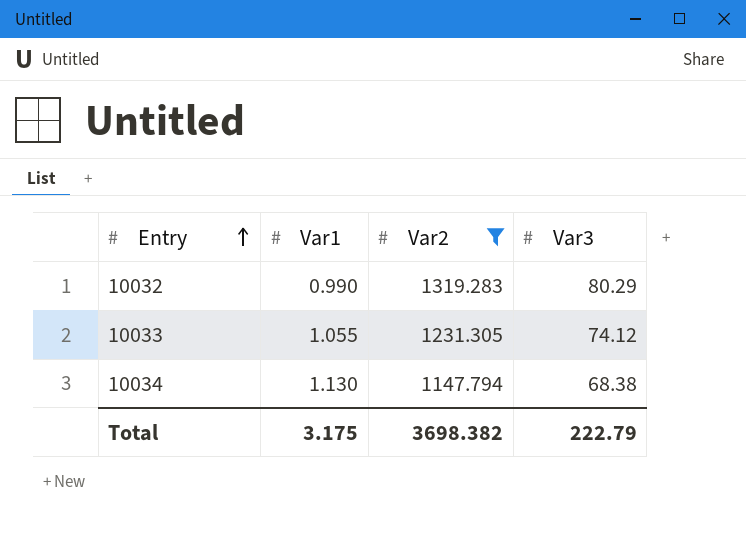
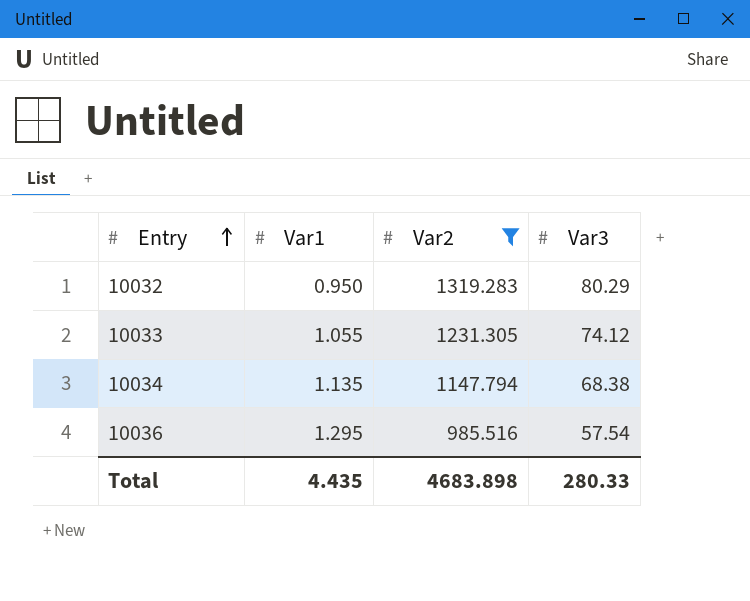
10032 | Var1: 0.990 -> 0.950
10034 | Var1: 1.130 -> 1.135
row 10036: none -> 1.295 | 985.516 | 57.54
Total | Var1: 3.175 -> 4.435
Total | Var2: 3698.382 -> 4683.898
Total | Var3: 222.79 -> 280.33

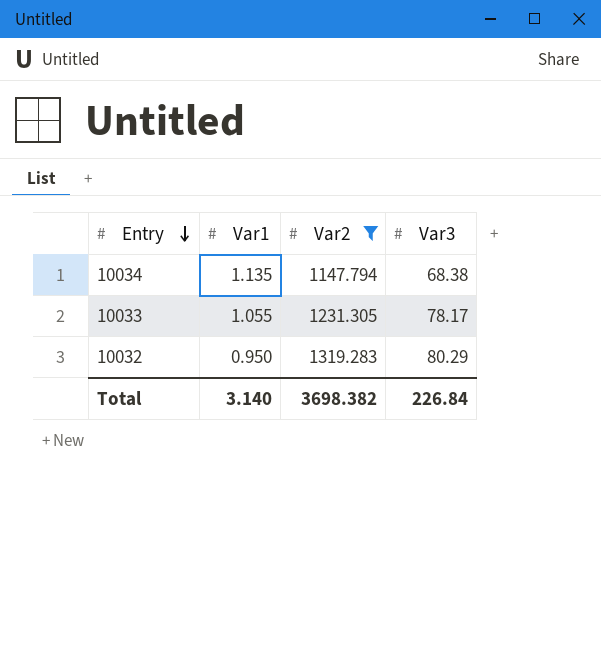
row order: Entry ascending -> Entry descending
row 10036: 1.295 | 985.516 | 57.54 -> none
10033 | Var3: 74.12 -> 78.17
Total | Var1: 4.435 -> 3.140
Total | Var2: 4683.898 -> 3698.382
Total | Var3: 280.33 -> 226.84

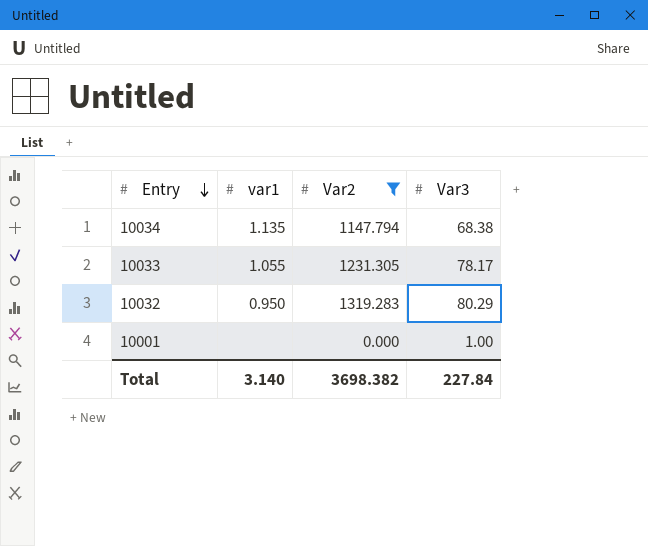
column name: Var1 -> var1
row 10001: none -> none | 0.000 | 1.00
Total | Var3: 226.84 -> 227.84

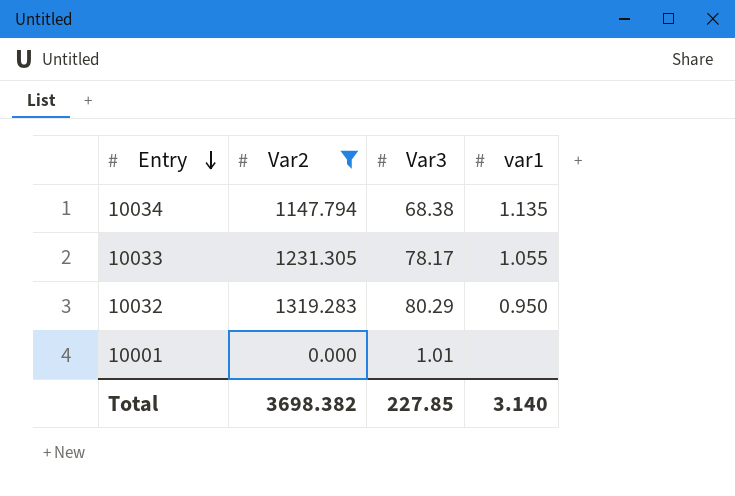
column var1 | position: 2 -> 4
10001 | Var3: 1.00 -> 1.01
Total | Var3: 227.84 -> 227.85

